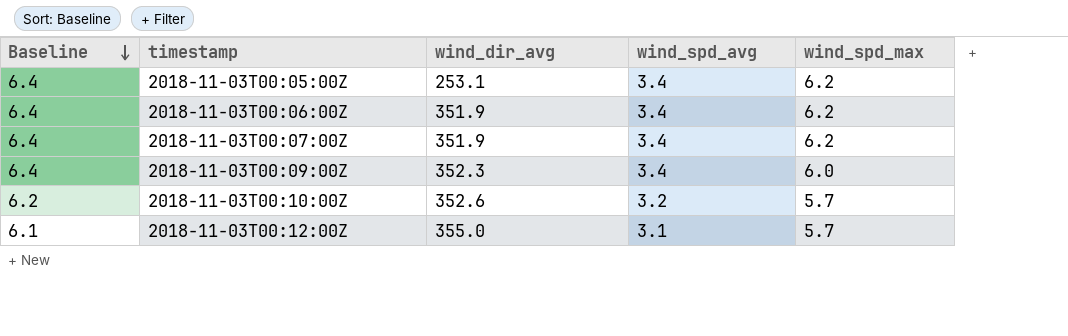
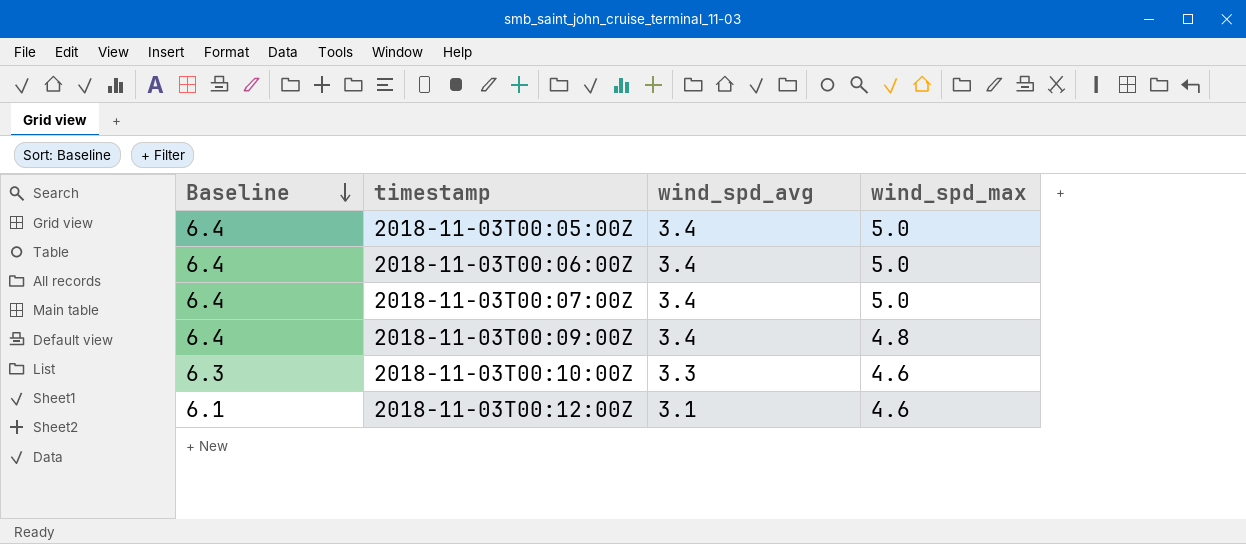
column wind_dir_avg | position: 3 -> none
2018-11-03T00:05:00Z | wind_spd_max: 6.2 -> 5.0
2018-11-03T00:06:00Z | wind_spd_max: 6.2 -> 5.0
2018-11-03T00:07:00Z | wind_spd_max: 6.2 -> 5.0
2018-11-03T00:09:00Z | wind_spd_max: 6.0 -> 4.8
2018-11-03T00:10:00Z | Baseline: 6.2 -> 6.3
2018-11-03T00:10:00Z | wind_spd_avg: 3.2 -> 3.3
2018-11-03T00:10:00Z | wind_spd_max: 5.7 -> 4.6
2018-11-03T00:12:00Z | wind_spd_max: 5.7 -> 4.6

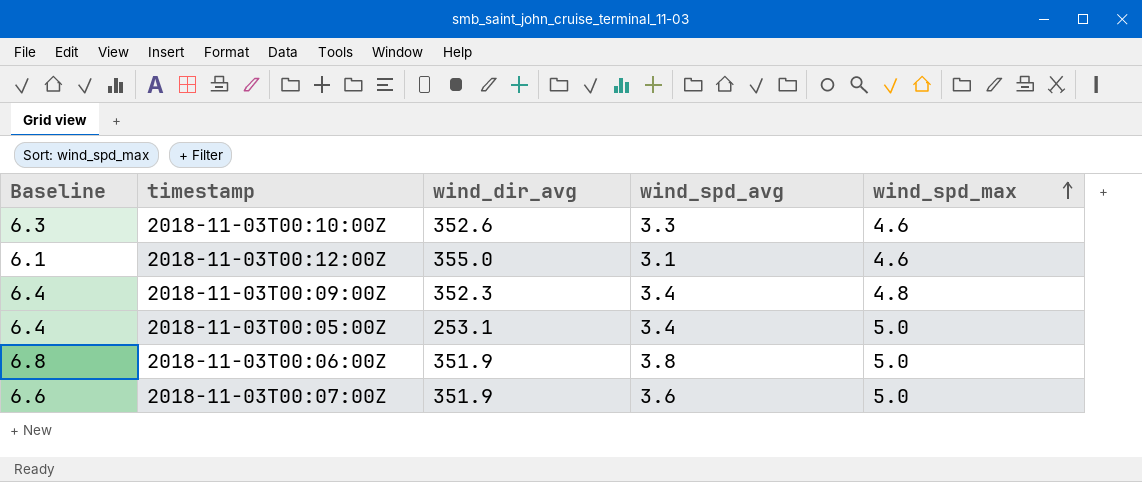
row order: Baseline descending -> wind_spd_max ascending
column wind_dir_avg | position: none -> 3
2018-11-03T00:06:00Z | Baseline: 6.4 -> 6.8
2018-11-03T00:06:00Z | wind_spd_avg: 3.4 -> 3.8
2018-11-03T00:07:00Z | Baseline: 6.4 -> 6.6
2018-11-03T00:07:00Z | wind_spd_avg: 3.4 -> 3.6

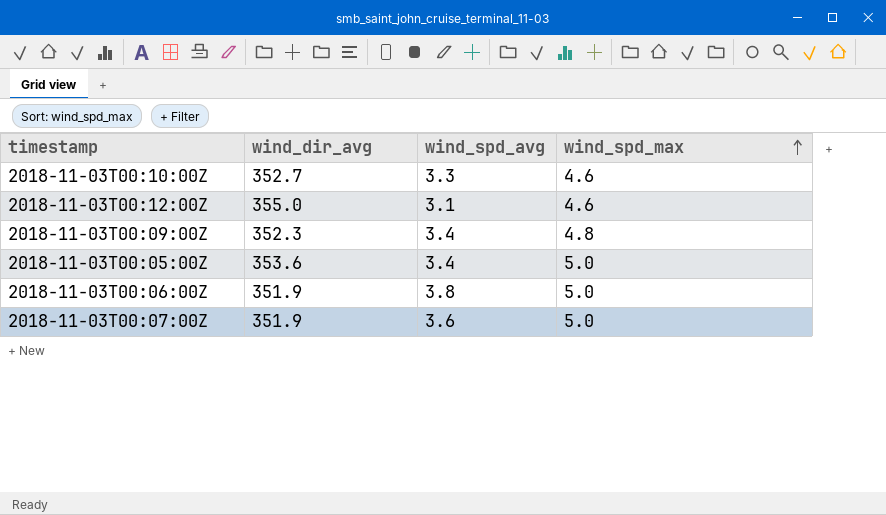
column Baseline | formula: [wind_spd_avg] + 3 -> none
2018-11-03T00:10:00Z | wind_dir_avg: 352.6 -> 352.7
2018-11-03T00:05:00Z | wind_dir_avg: 253.1 -> 353.6

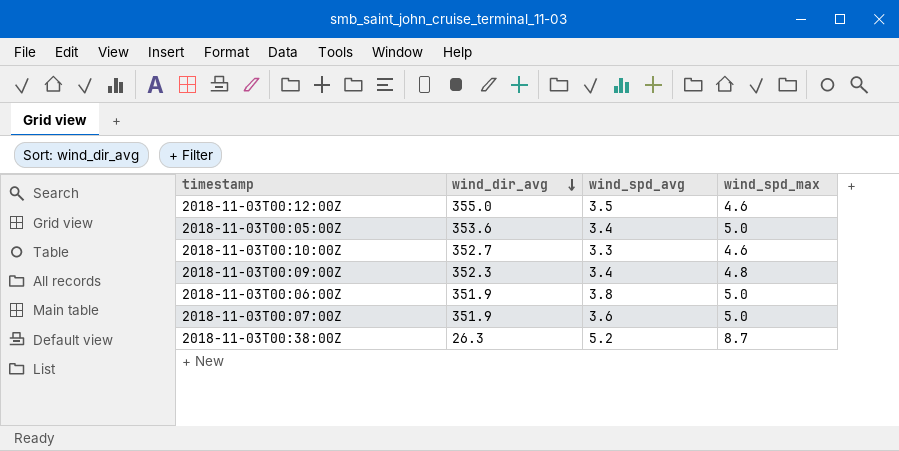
row order: wind_spd_max ascending -> wind_dir_avg descending
2018-11-03T00:12:00Z | wind_spd_avg: 3.1 -> 3.5
row 2018-11-03T00:38:00Z: none -> 26.3 | 5.2 | 8.7

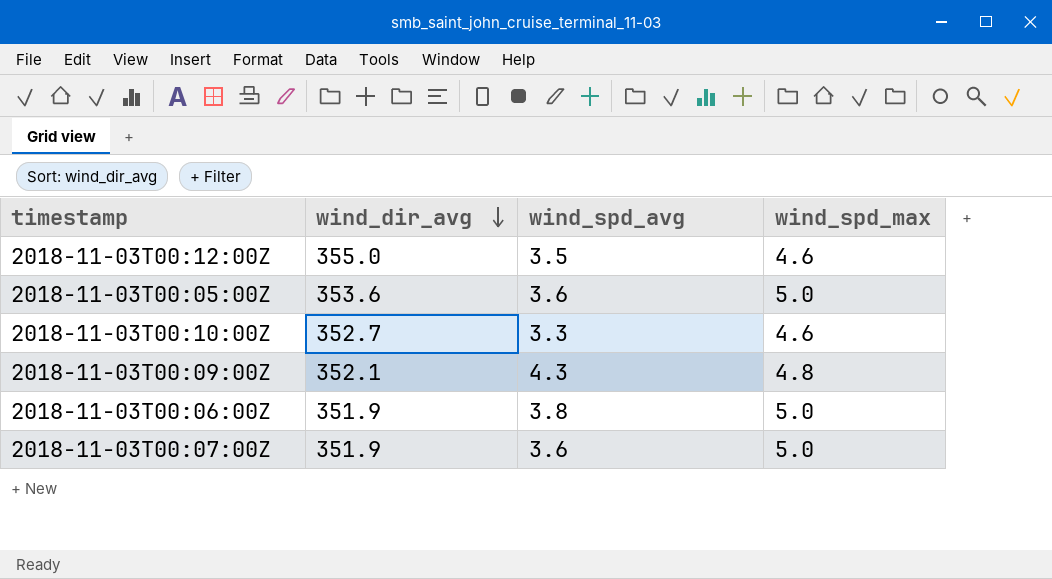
row 2018-11-03T00:38:00Z: 26.3 | 5.2 | 8.7 -> none
2018-11-03T00:05:00Z | wind_spd_avg: 3.4 -> 3.6
2018-11-03T00:09:00Z | wind_dir_avg: 352.3 -> 352.1
2018-11-03T00:09:00Z | wind_spd_avg: 3.4 -> 4.3

